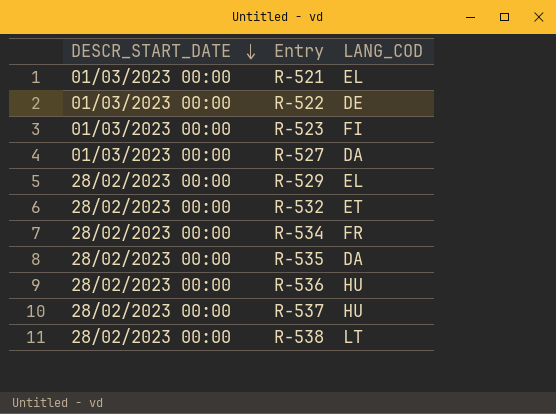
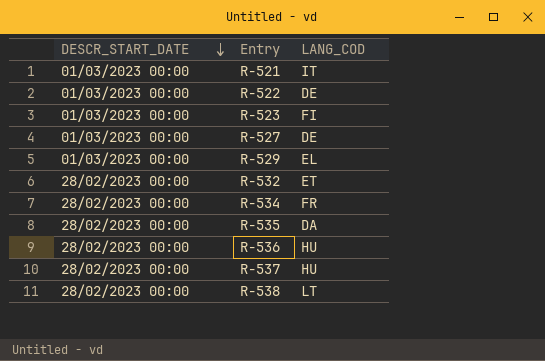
R-521 | LANG_COD: EL -> IT
R-527 | LANG_COD: DA -> DE
R-529 | DESCR_START_DATE: 28/02/2023 00:00 -> 01/03/2023 00:00

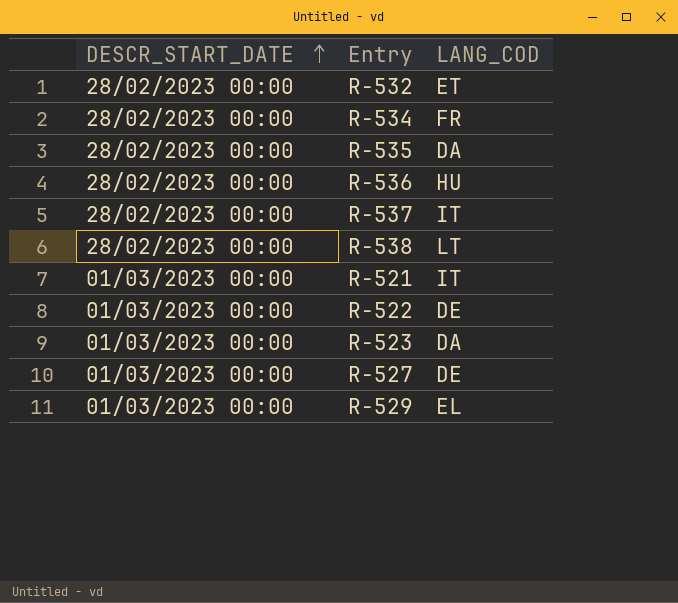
row order: DESCR_START_DATE descending -> DESCR_START_DATE ascending
R-537 | LANG_COD: HU -> IT
R-523 | LANG_COD: FI -> DA

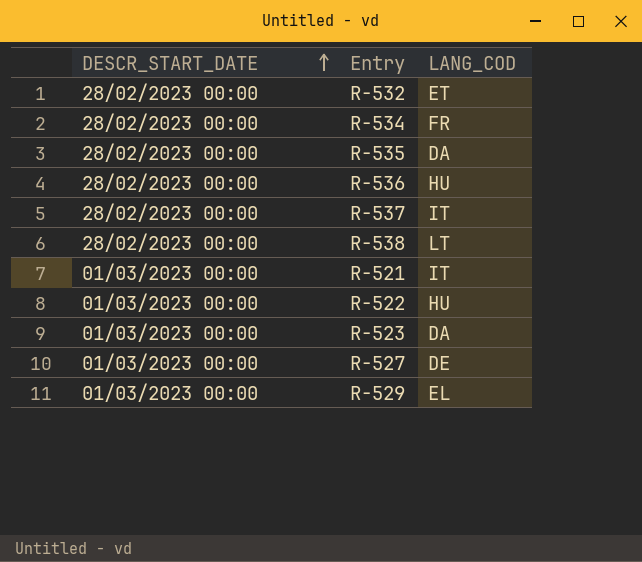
R-522 | LANG_COD: DE -> HU

